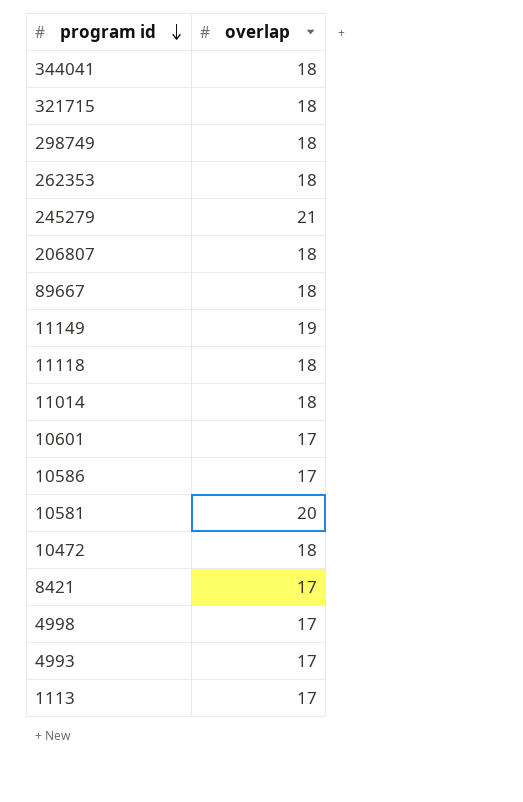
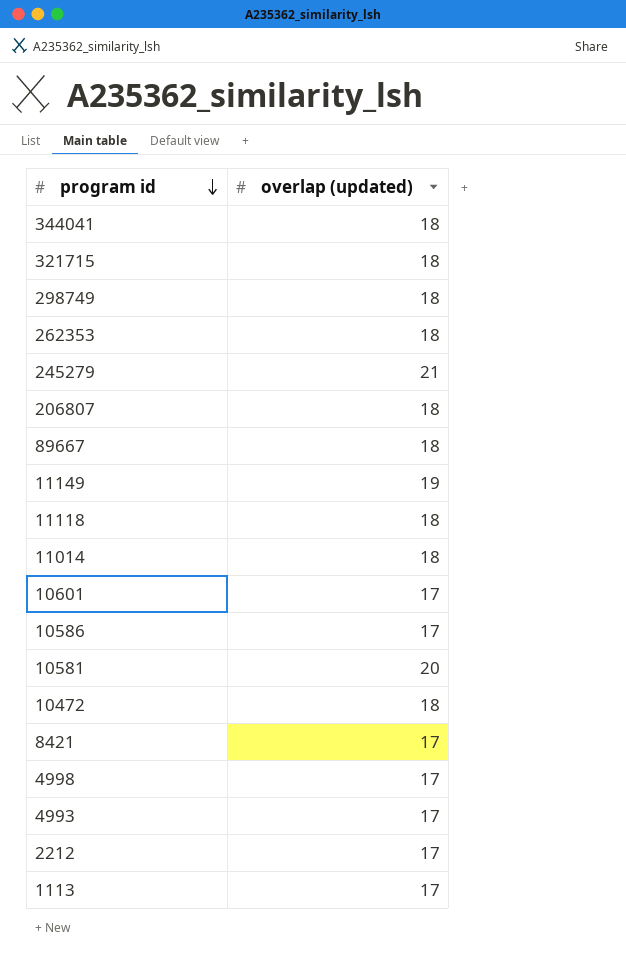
column name: overlap -> overlap (updated)
row 2212: none -> 17

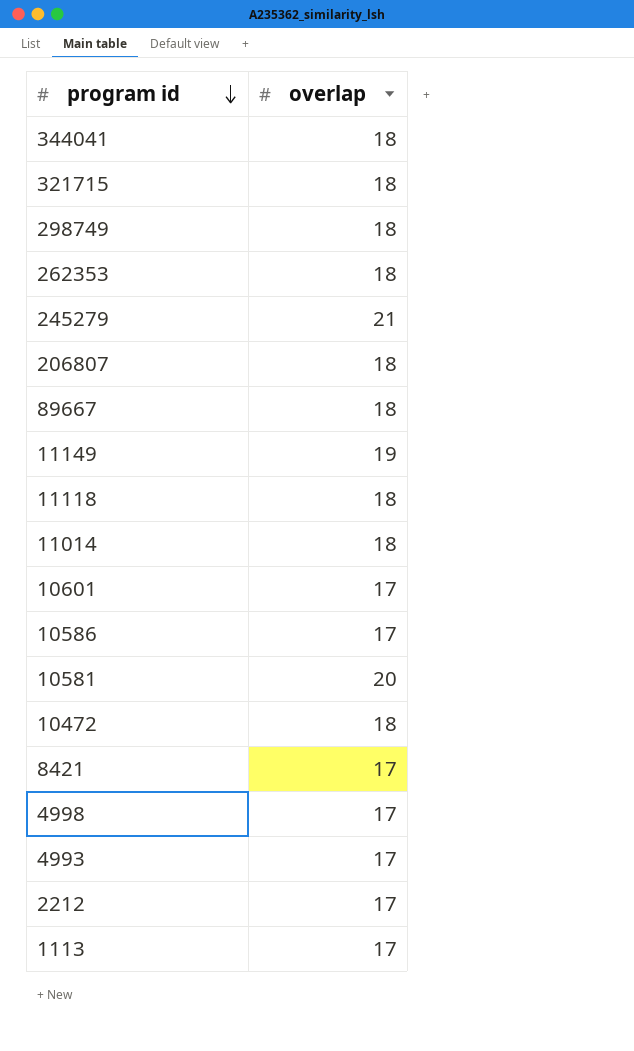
column name: overlap (updated) -> overlap

